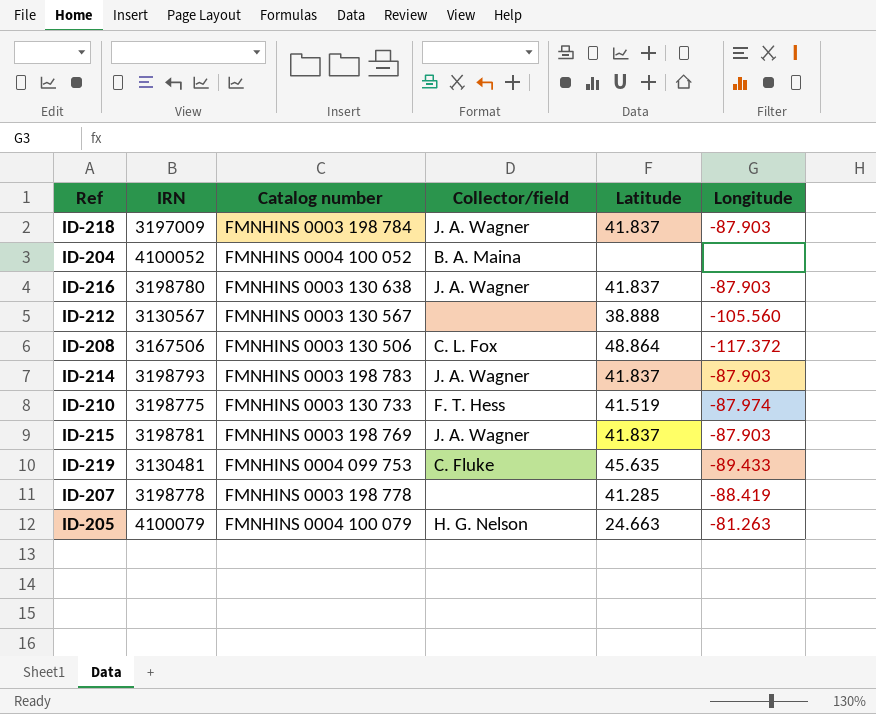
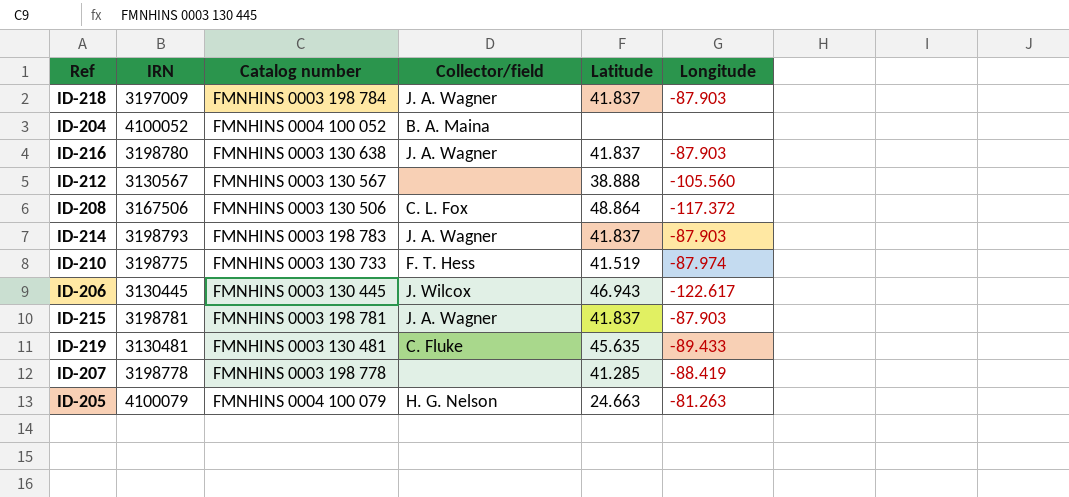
row ID-206: none -> 3130445 | FMNHINS 0003 130 445 | J. Wilcox | 46.943 | -122.617
ID-215 | Catalog number: FMNHINS 0003 198 769 -> FMNHINS 0003 198 781
ID-219 | Catalog number: FMNHINS 0004 099 753 -> FMNHINS 0003 130 481

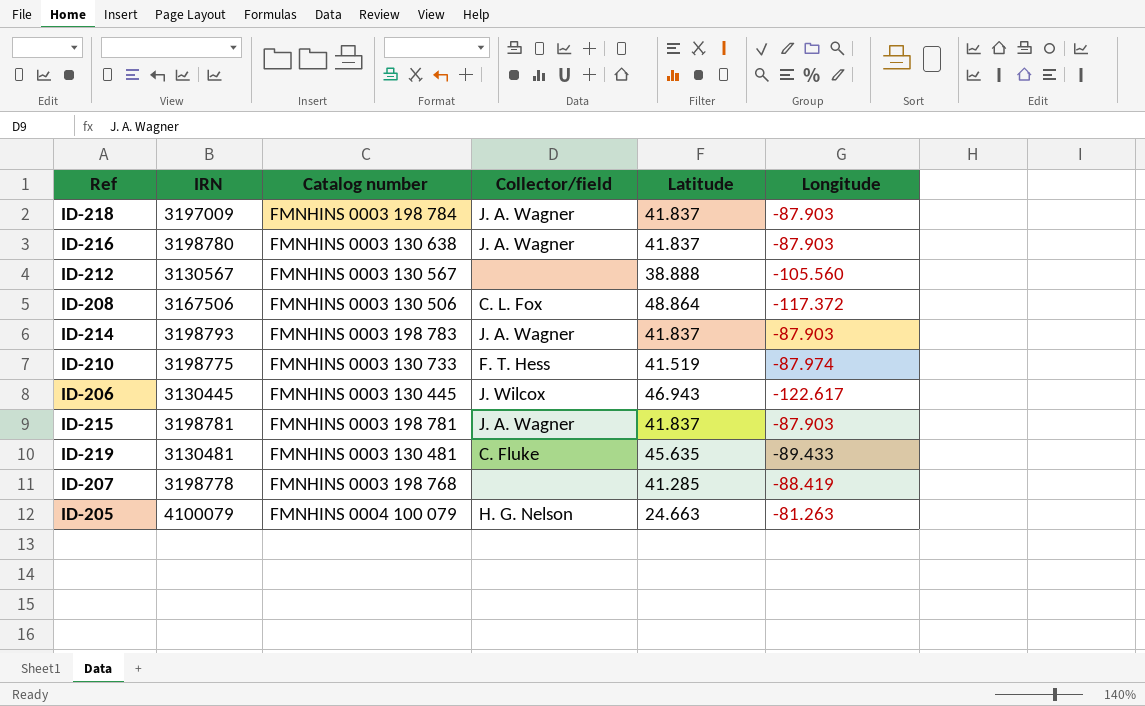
row ID-204: 4100052 | FMNHINS 0004 100 052 | B. A. Maina | none | none -> none
ID-207 | Catalog number: FMNHINS 0003 198 778 -> FMNHINS 0003 198 768

